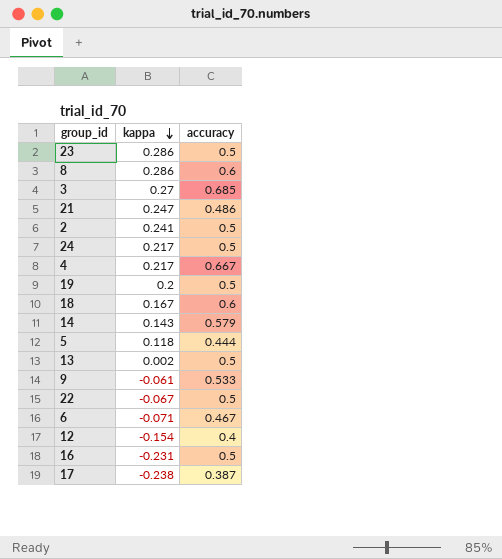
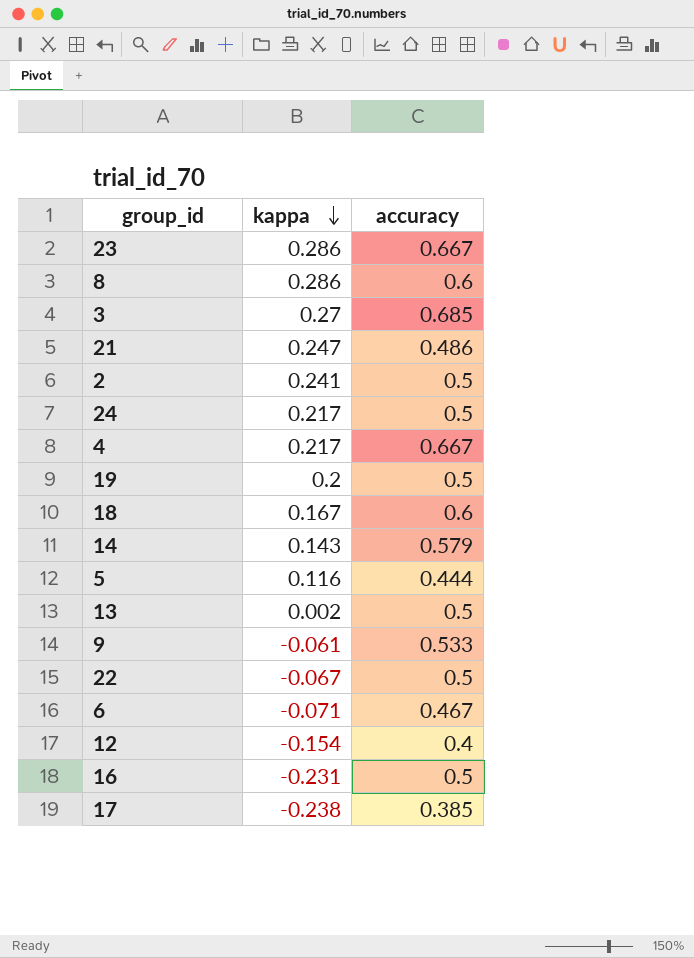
23 | accuracy: 0.5 -> 0.667
5 | kappa: 0.118 -> 0.116
17 | accuracy: 0.387 -> 0.385

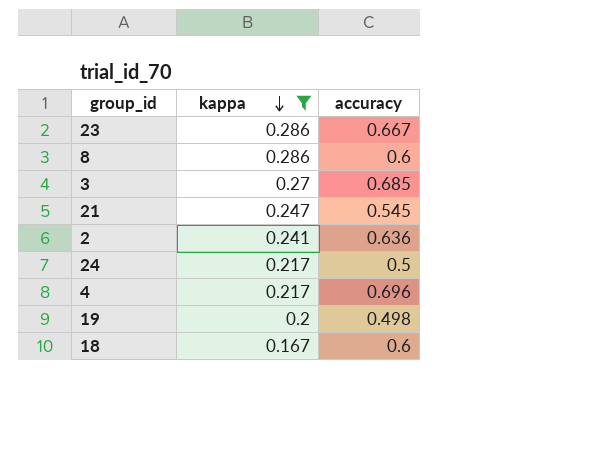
filter: none -> kappa >= 0.167
21 | accuracy: 0.486 -> 0.545
2 | accuracy: 0.5 -> 0.636
4 | accuracy: 0.667 -> 0.696
19 | accuracy: 0.5 -> 0.498

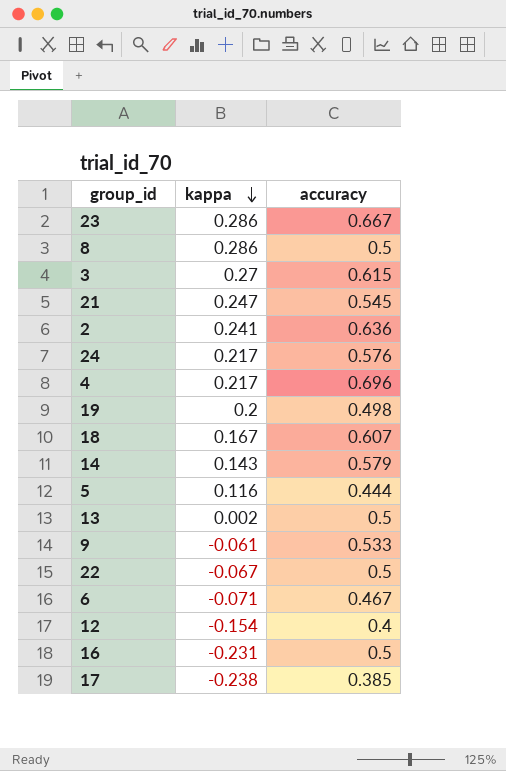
filter: kappa >= 0.167 -> none
8 | accuracy: 0.6 -> 0.5
3 | accuracy: 0.685 -> 0.615
24 | accuracy: 0.5 -> 0.576
18 | accuracy: 0.6 -> 0.607

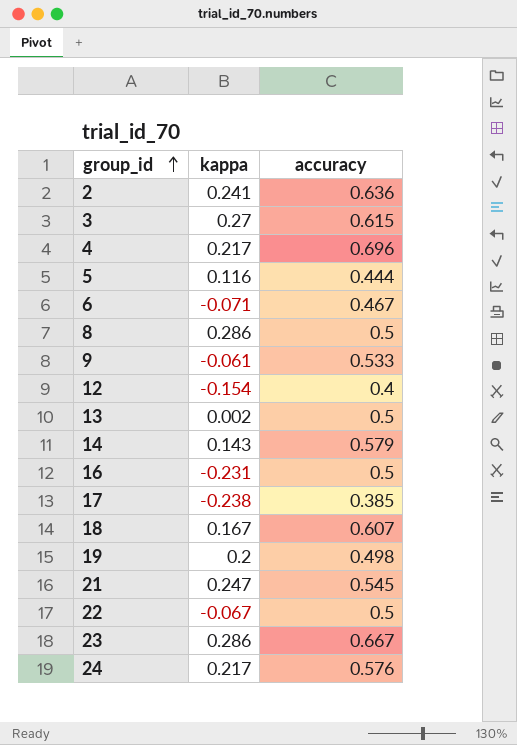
row order: kappa descending -> group_id ascending

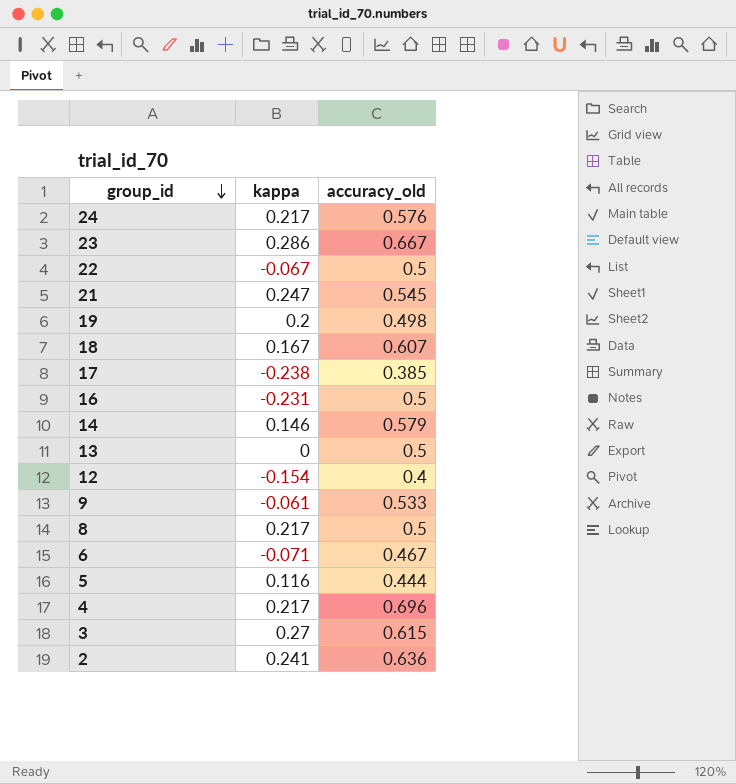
row order: group_id ascending -> group_id descending
column name: accuracy -> accuracy_old
14 | kappa: 0.143 -> 0.146
13 | kappa: 0.002 -> 0
8 | kappa: 0.286 -> 0.217

